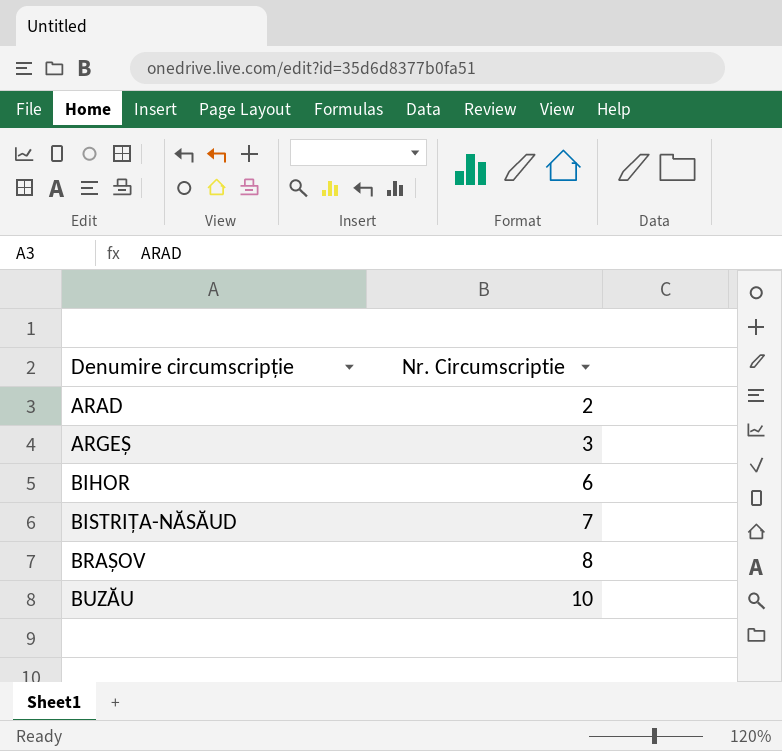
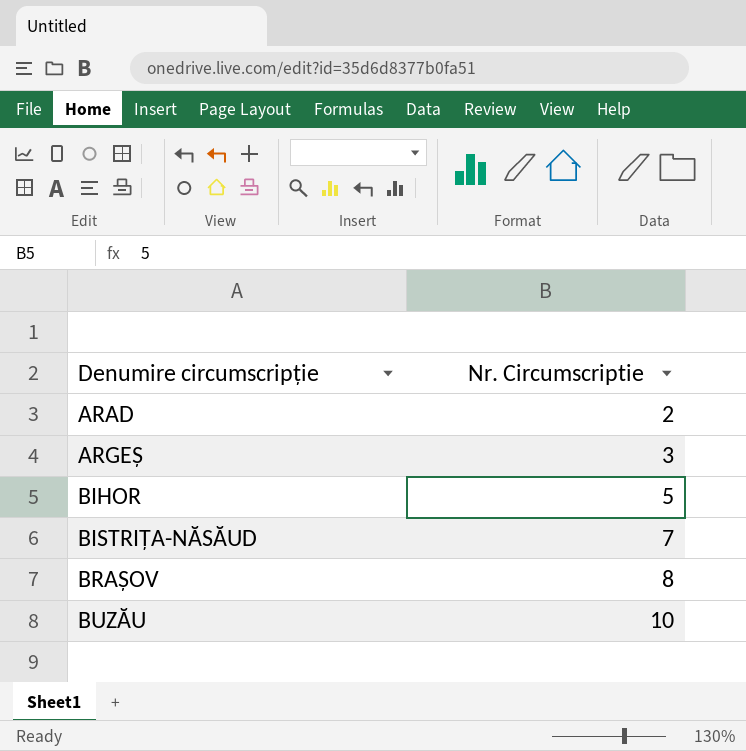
BIHOR | Nr. Circumscriptie: 6 -> 5

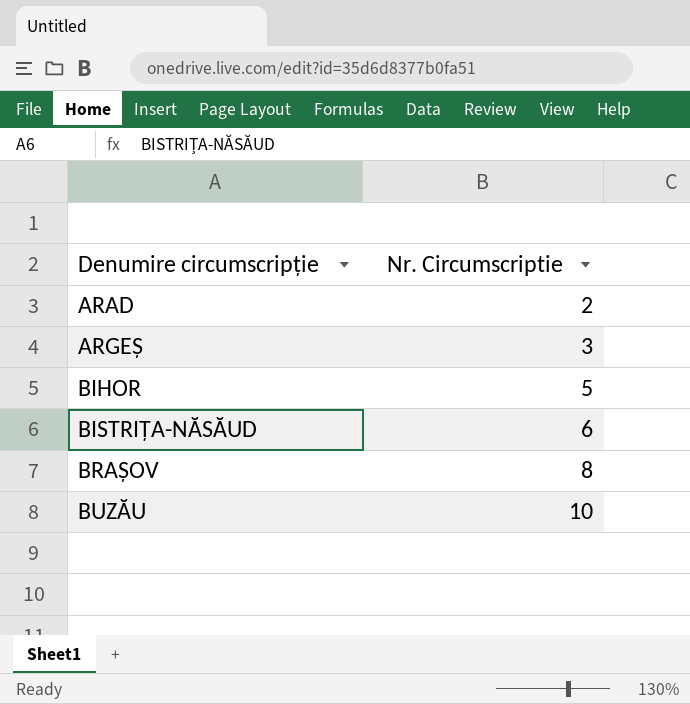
BISTRIȚA-NĂSĂUD | Nr. Circumscriptie: 7 -> 6

